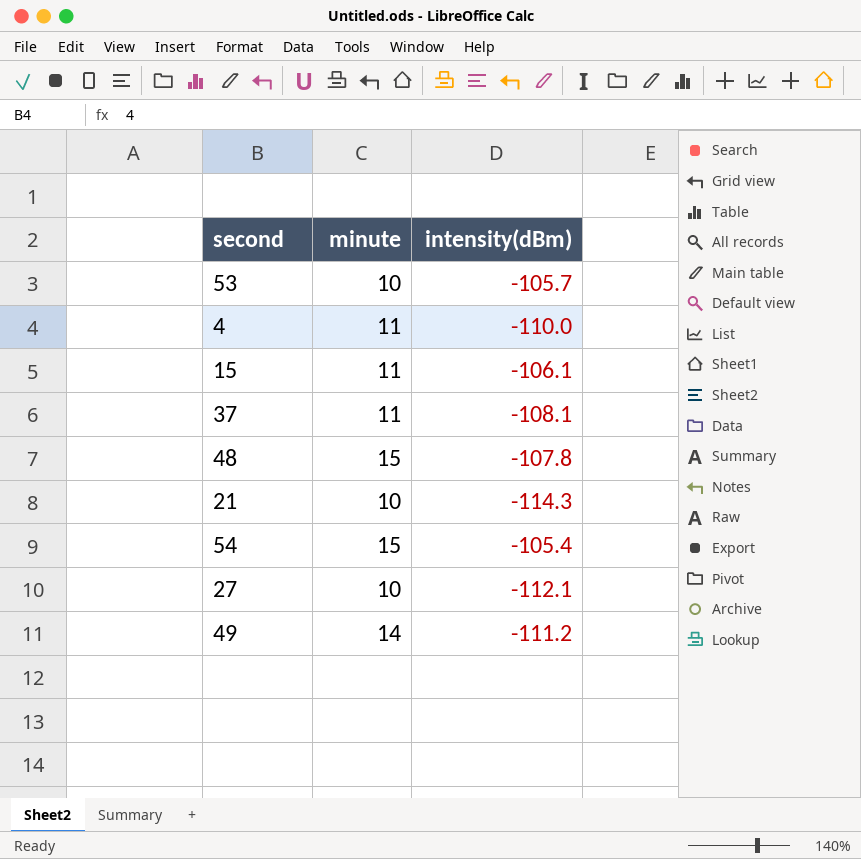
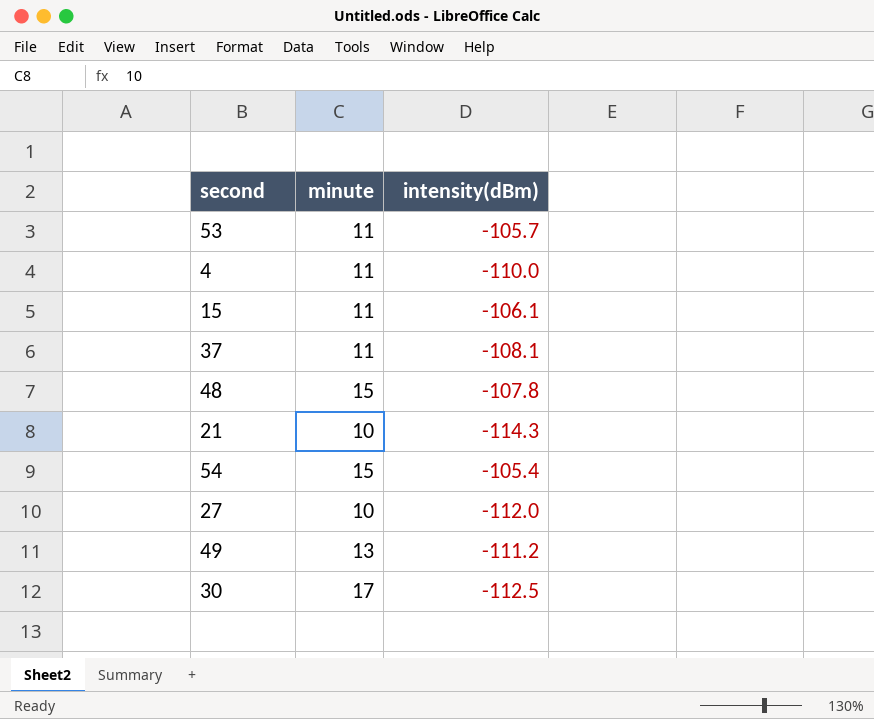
53 | minute: 10 -> 11
27 | intensity(dBm): -112.1 -> -112.0
49 | minute: 14 -> 13
row 30: none -> 17 | -112.5

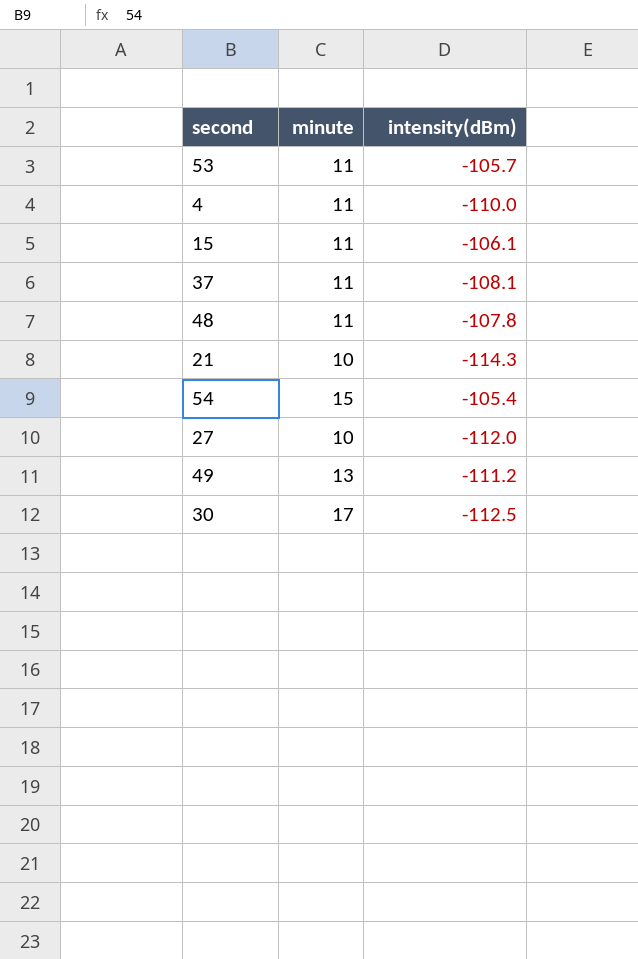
48 | minute: 15 -> 11

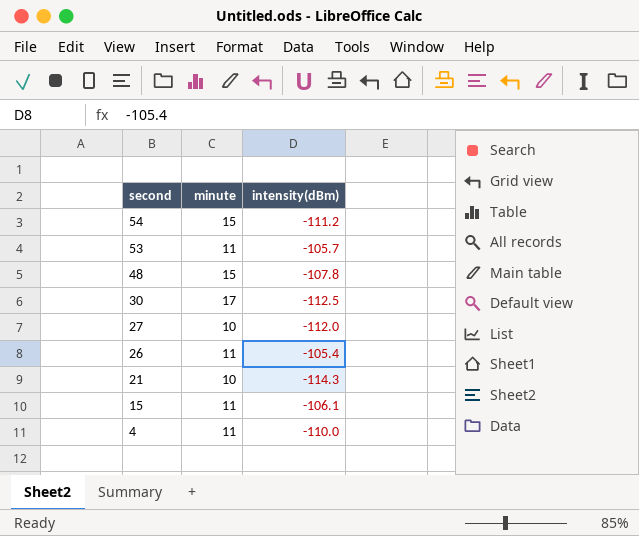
row order: none -> second descending
row 37: 11 | -108.1 -> none
row 49: 13 | -111.2 -> none
54 | intensity(dBm): -105.4 -> -111.2
48 | minute: 11 -> 15
row 26: none -> 11 | -105.4

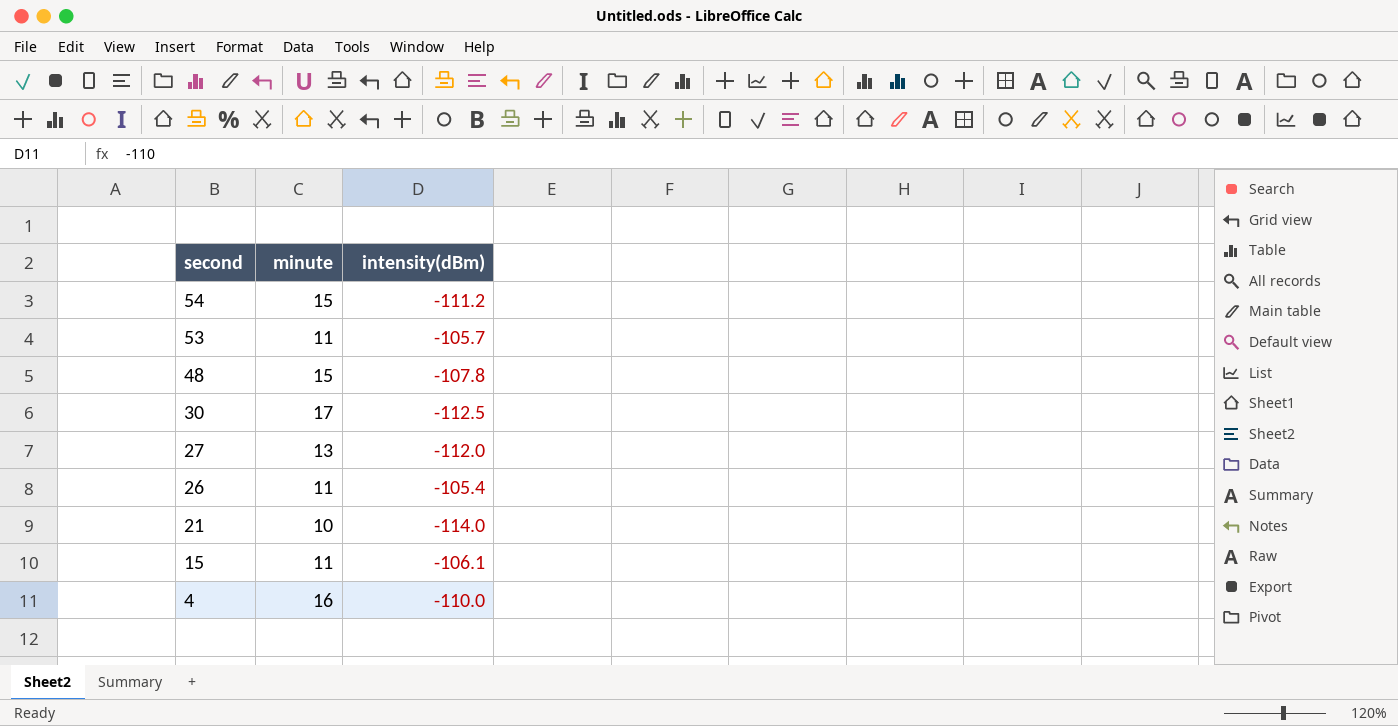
27 | minute: 10 -> 13
21 | intensity(dBm): -114.3 -> -114.0
4 | minute: 11 -> 16

